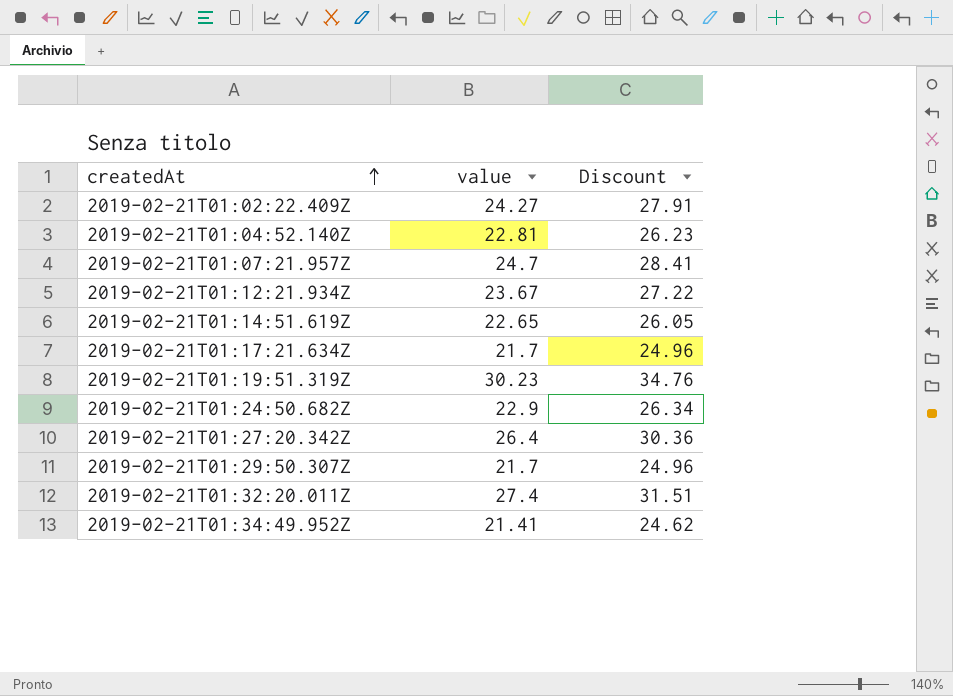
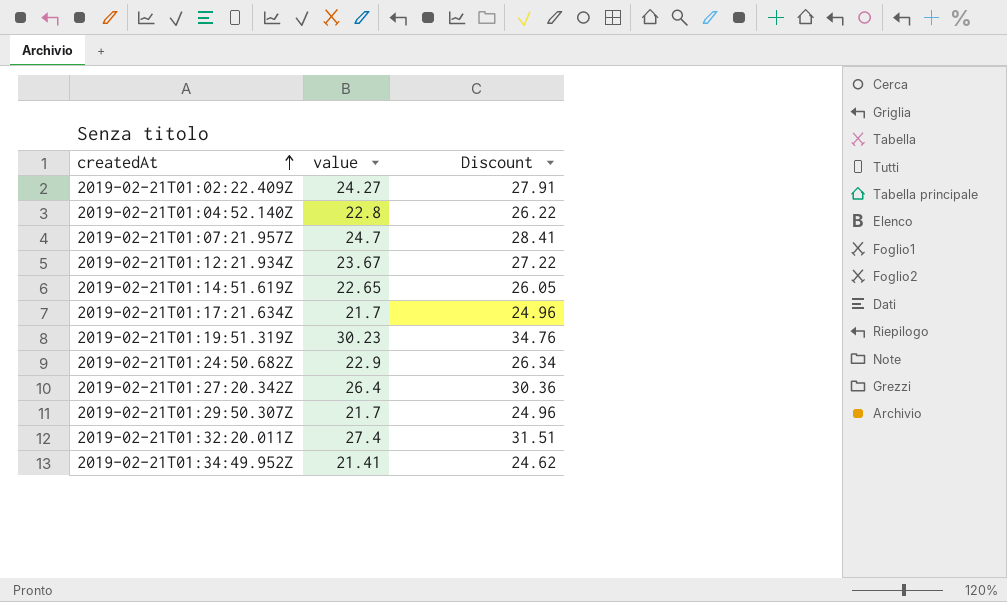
2019-02-21T01:04:52.140Z | value: 22.81 -> 22.8
2019-02-21T01:04:52.140Z | Discount: 26.23 -> 26.22

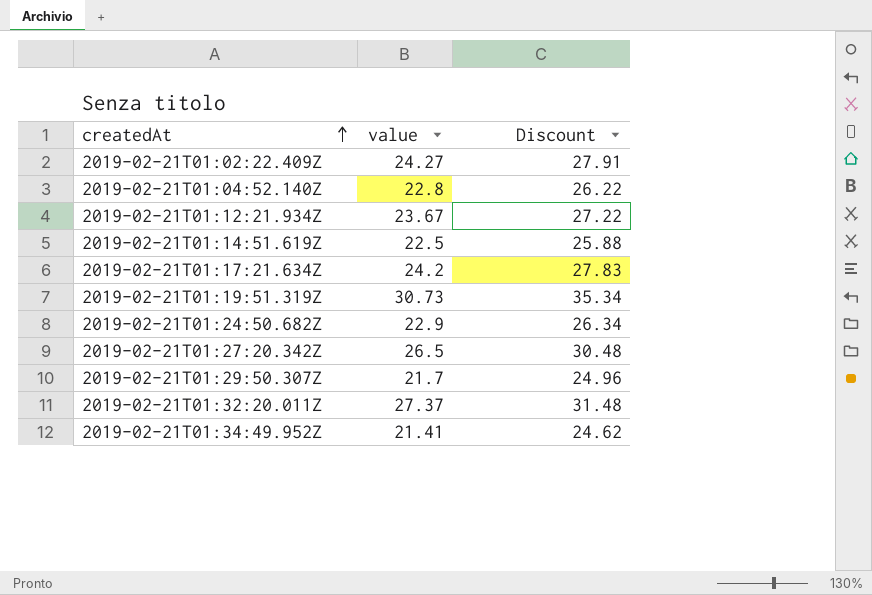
row 2019-02-21T01:07:21.957Z: 24.7 | 28.41 -> none
2019-02-21T01:14:51.619Z | value: 22.65 -> 22.5
2019-02-21T01:14:51.619Z | Discount: 26.05 -> 25.88
2019-02-21T01:17:21.634Z | value: 21.7 -> 24.2
2019-02-21T01:17:21.634Z | Discount: 24.96 -> 27.83
2019-02-21T01:19:51.319Z | value: 30.23 -> 30.73
2019-02-21T01:19:51.319Z | Discount: 34.76 -> 35.34
2019-02-21T01:27:20.342Z | value: 26.4 -> 26.5
2019-02-21T01:27:20.342Z | Discount: 30.36 -> 30.48
2019-02-21T01:32:20.011Z | value: 27.4 -> 27.37
2019-02-21T01:32:20.011Z | Discount: 31.51 -> 31.48

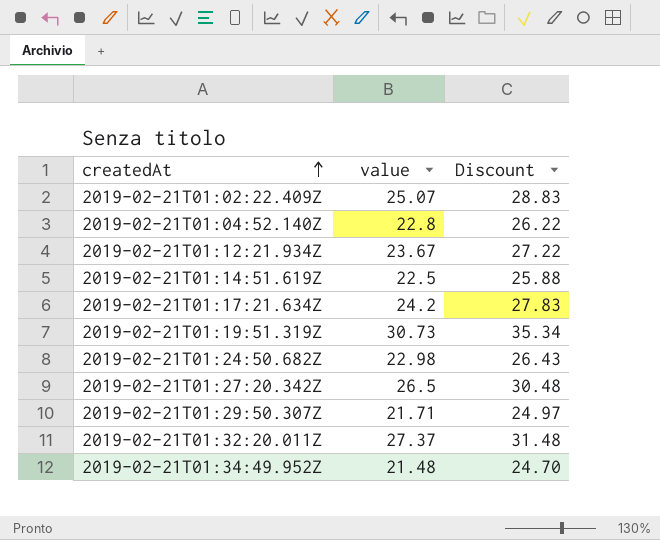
2019-02-21T01:02:22.409Z | value: 24.27 -> 25.07
2019-02-21T01:02:22.409Z | Discount: 27.91 -> 28.83
2019-02-21T01:24:50.682Z | value: 22.9 -> 22.98
2019-02-21T01:24:50.682Z | Discount: 26.34 -> 26.43
2019-02-21T01:29:50.307Z | value: 21.7 -> 21.71
2019-02-21T01:29:50.307Z | Discount: 24.96 -> 24.97
2019-02-21T01:34:49.952Z | value: 21.41 -> 21.48
2019-02-21T01:34:49.952Z | Discount: 24.62 -> 24.70

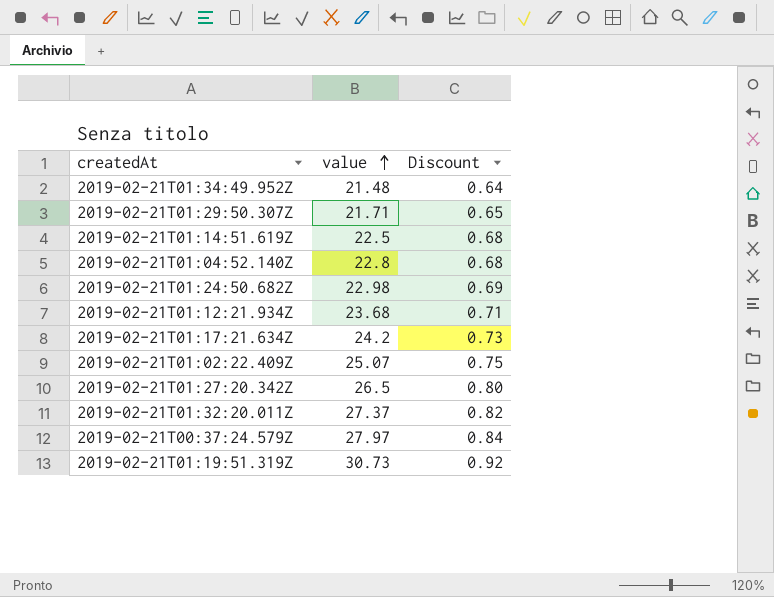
row order: createdAt ascending -> value ascending
column Discount | formula: [value] * 1.15 -> [value] * 0.03
2019-02-21T01:12:21.934Z | value: 23.67 -> 23.68
row 2019-02-21T00:37:24.579Z: none -> 27.97 | 0.84

